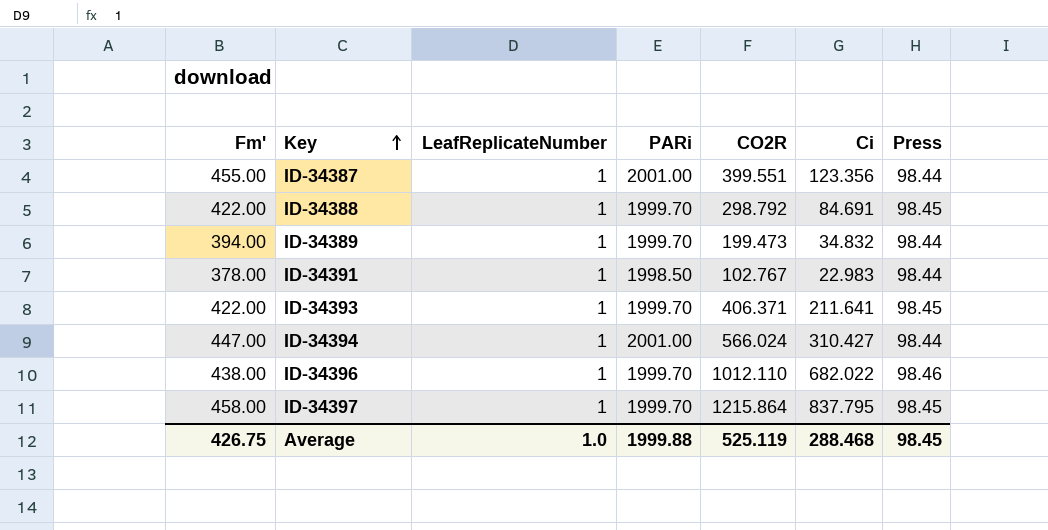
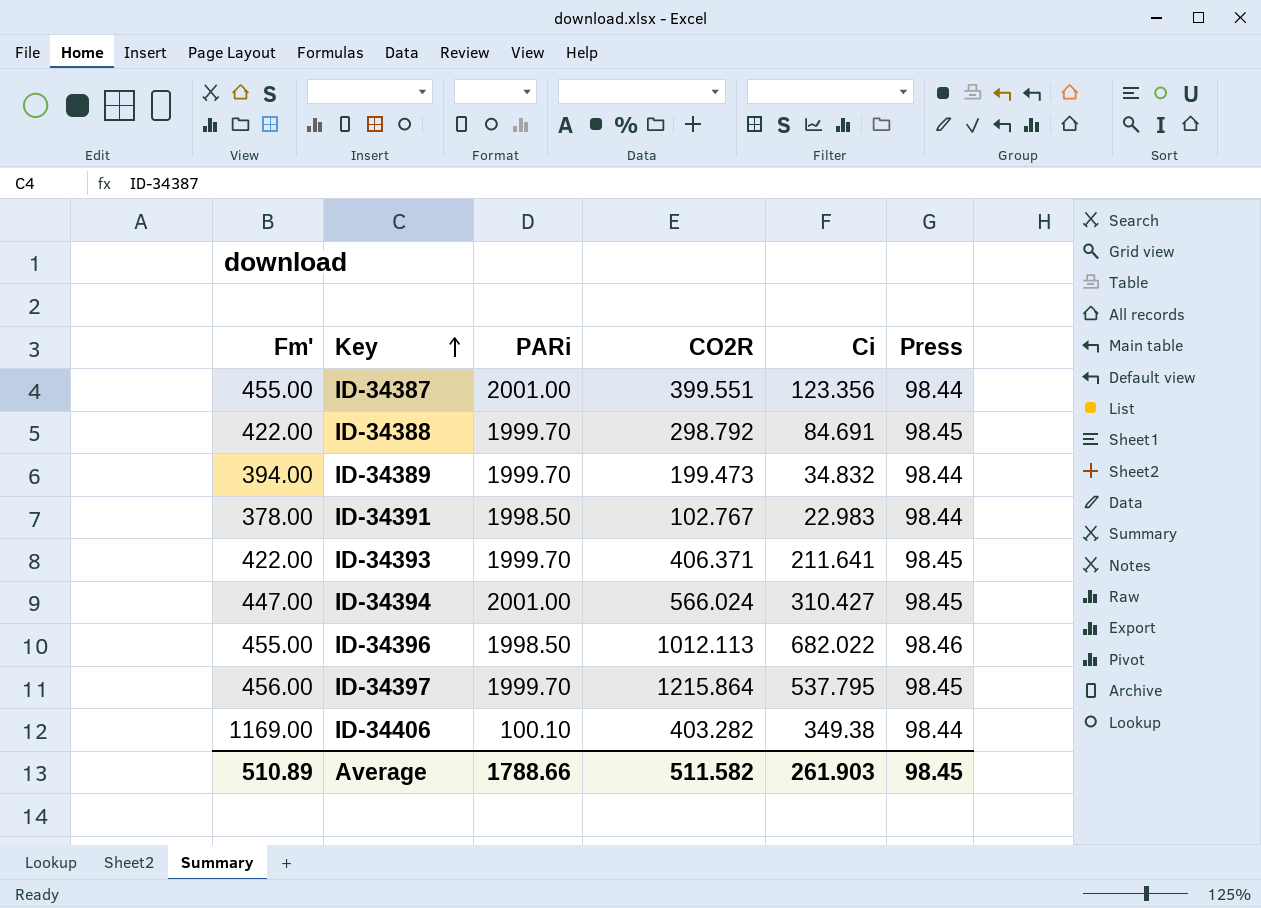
column LeafReplicateNumber | position: 3 -> none
ID-34394 | Press: 98.44 -> 98.45
ID-34396 | Fm': 438.00 -> 455.00
ID-34396 | PARi: 1999.70 -> 1998.50
ID-34396 | CO2R: 1012.110 -> 1012.113
ID-34397 | Fm': 458.00 -> 456.00
ID-34397 | Ci: 837.795 -> 537.795
row ID-34406: none -> 1169.00 | 100.10 | 403.282 | 349.38 | 98.44
Average | Fm': 426.75 -> 510.89
Average | PARi: 1999.88 -> 1788.66
Average | CO2R: 525.119 -> 511.582
Average | Ci: 288.468 -> 261.903

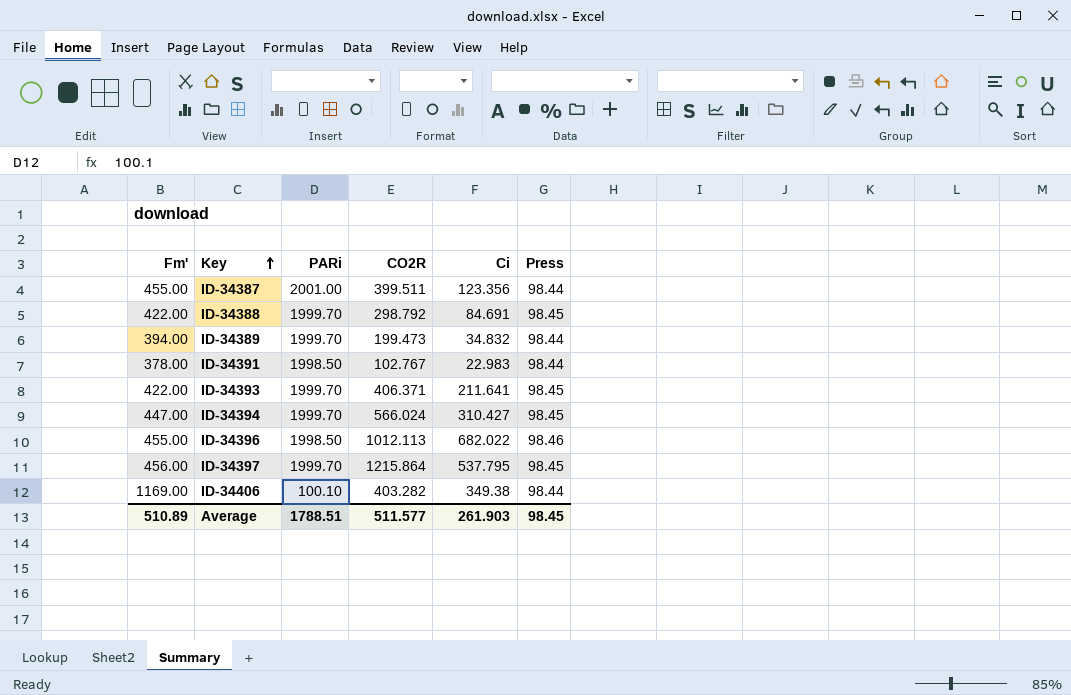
ID-34387 | CO2R: 399.551 -> 399.511
ID-34394 | PARi: 2001.00 -> 1999.70
Average | PARi: 1788.66 -> 1788.51
Average | CO2R: 511.582 -> 511.577

